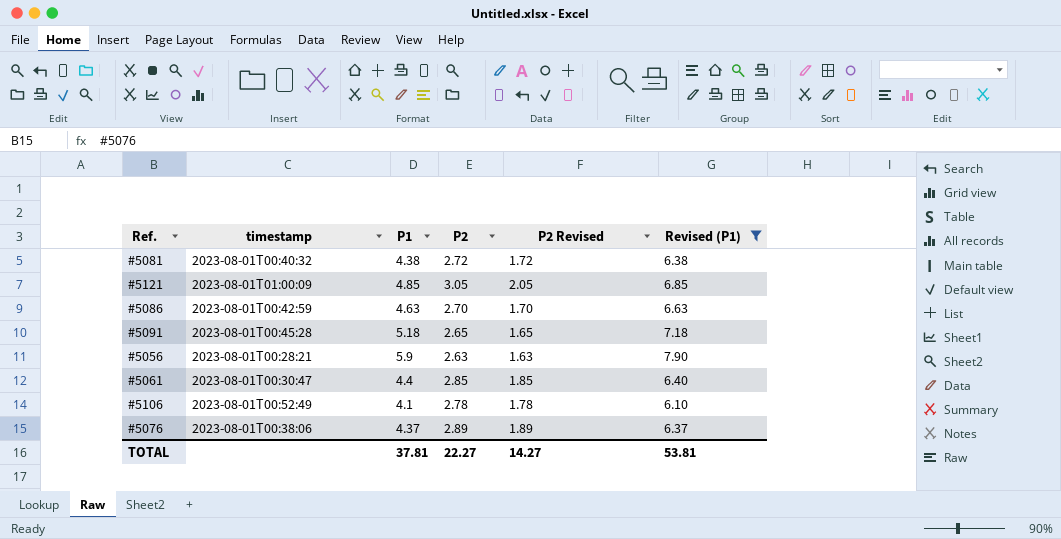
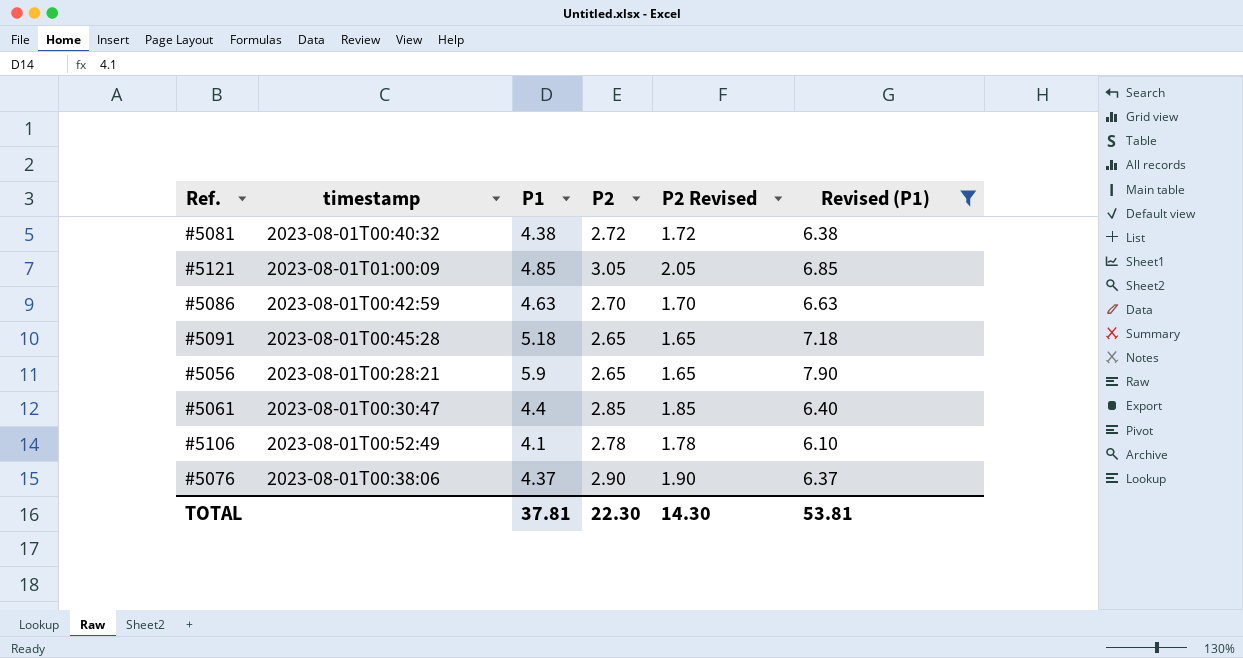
#5056 | P2: 2.63 -> 2.65
#5056 | P2 Revised: 1.63 -> 1.65
#5076 | P2: 2.89 -> 2.90
#5076 | P2 Revised: 1.89 -> 1.90
TOTAL | P2: 22.27 -> 22.30
TOTAL | P2 Revised: 14.27 -> 14.30

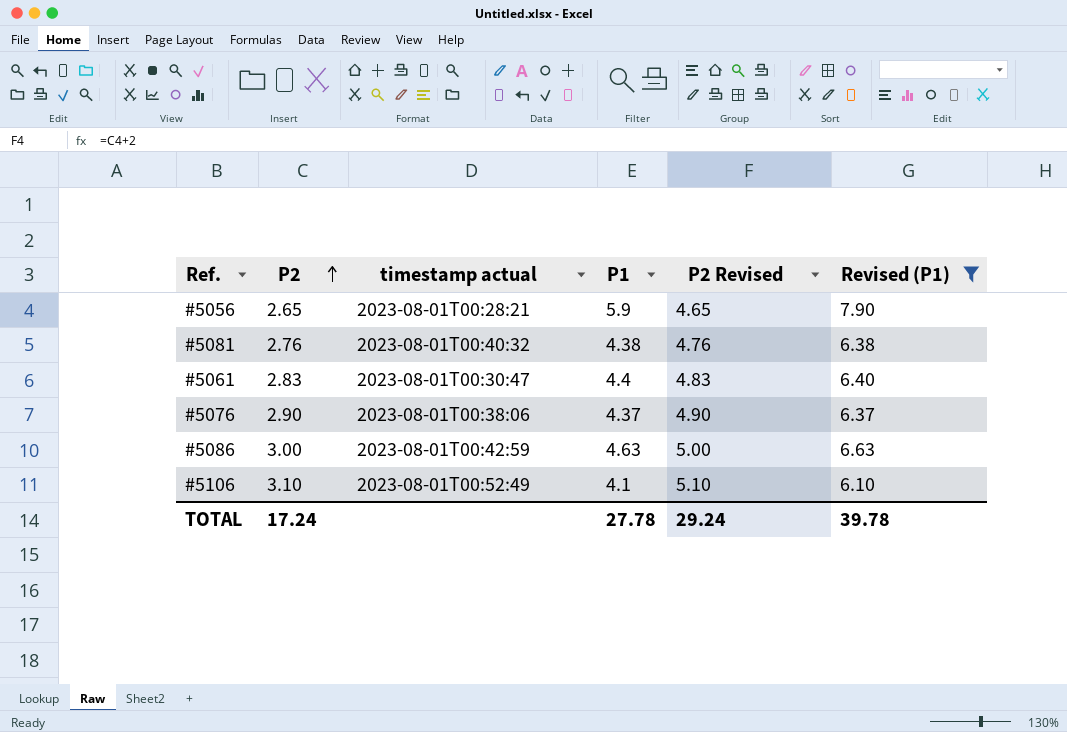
row order: none -> P2 ascending
column P2 | position: 4 -> 2
column name: timestamp -> timestamp actual
column P2 Revised | formula: [P2] - 1 -> [P2] + 2
row #5121: 2023-08-01T01:00:09 | 4.85 | 3.05 | 2.05 | 6.85 -> none
row #5091: 2023-08-01T00:45:28 | 5.18 | 2.65 | 1.65 | 7.18 -> none
#5081 | P2: 2.72 -> 2.76
#5061 | P2: 2.85 -> 2.83
#5086 | P2: 2.70 -> 3.00
#5106 | P2: 2.78 -> 3.10
TOTAL | P2: 22.30 -> 17.24
TOTAL | P1: 37.81 -> 27.78
TOTAL | P2 Revised: 14.30 -> 29.24
TOTAL | Revised (P1): 53.81 -> 39.78

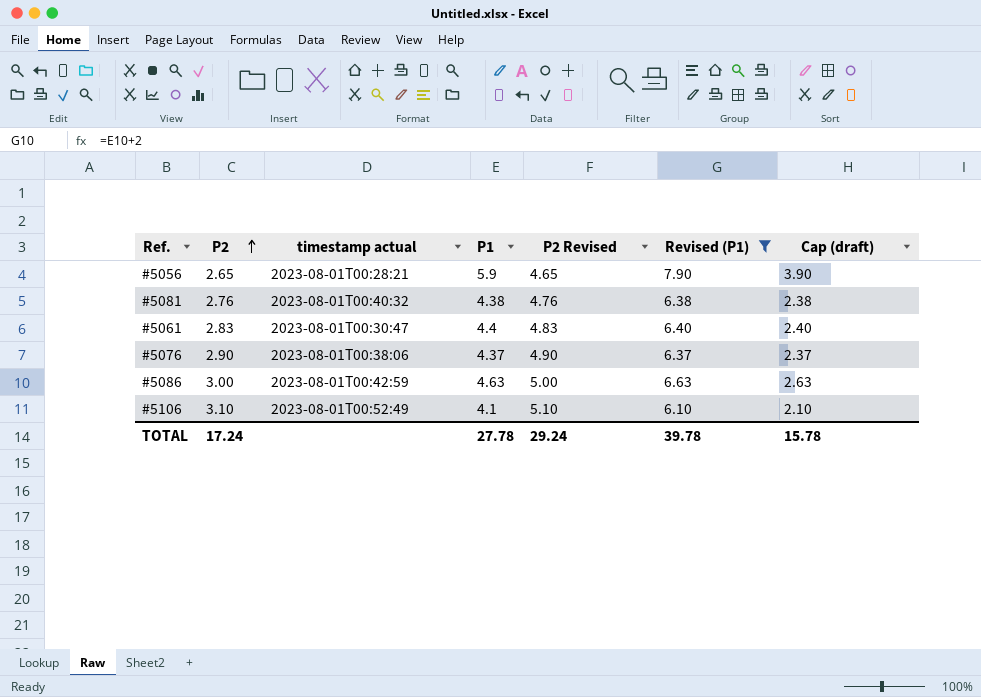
column Cap (draft) | formula: none -> [P1] - 2

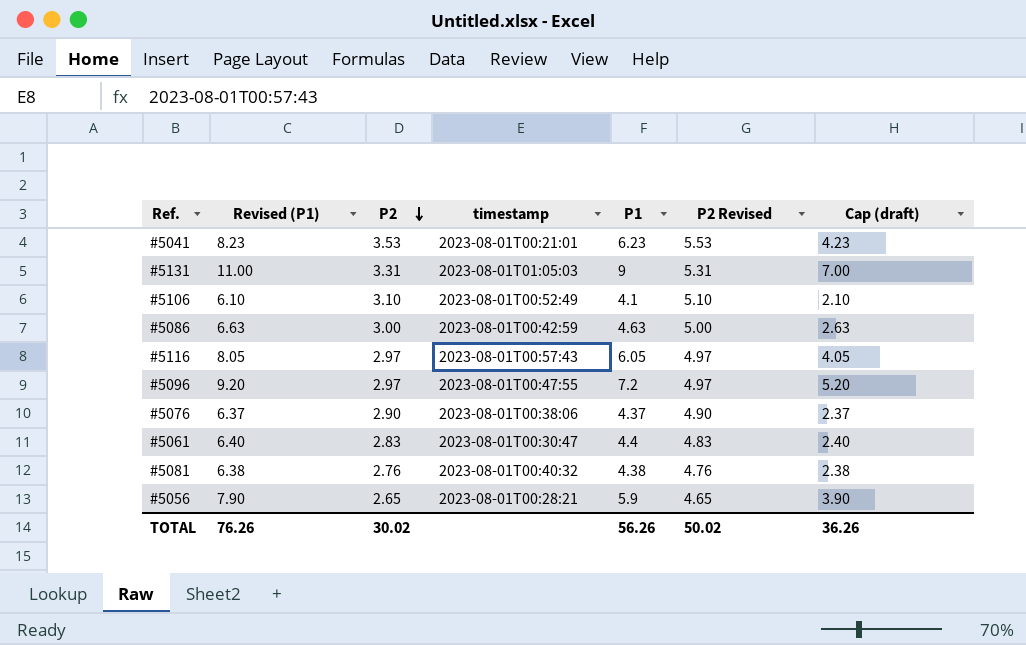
filter: Revised (P1) <= 7.90 -> none
row order: P2 ascending -> P2 descending
column Revised (P1) | position: 6 -> 2
column name: timestamp actual -> timestamp
TOTAL | Revised (P1): 39.78 -> 76.26
TOTAL | P2: 17.24 -> 30.02
TOTAL | P1: 27.78 -> 56.26
TOTAL | P2 Revised: 29.24 -> 50.02
TOTAL | Cap (draft): 15.78 -> 36.26

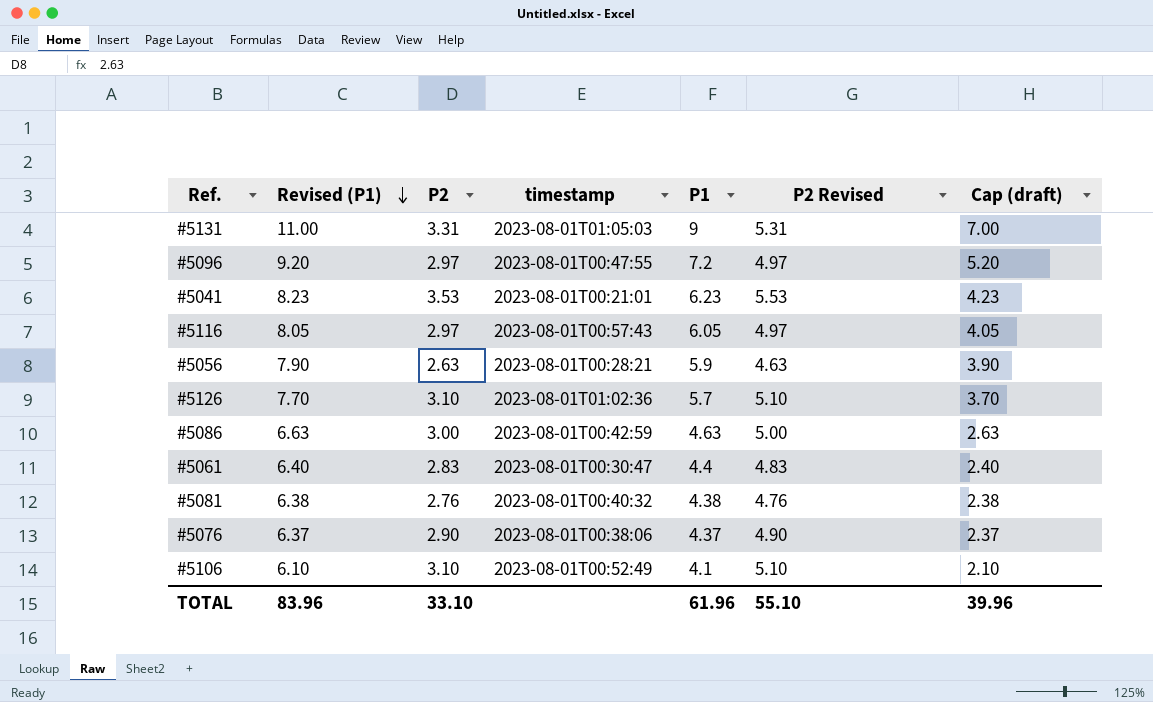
row order: P2 descending -> Revised (P1) descending
#5056 | P2: 2.65 -> 2.63
#5056 | P2 Revised: 4.65 -> 4.63
row #5126: none -> 7.70 | 3.10 | 2023-08-01T01:02:36 | 5.7 | 5.10 | 3.70
TOTAL | Revised (P1): 76.26 -> 83.96
TOTAL | P2: 30.02 -> 33.10
TOTAL | P1: 56.26 -> 61.96
TOTAL | P2 Revised: 50.02 -> 55.10
TOTAL | Cap (draft): 36.26 -> 39.96

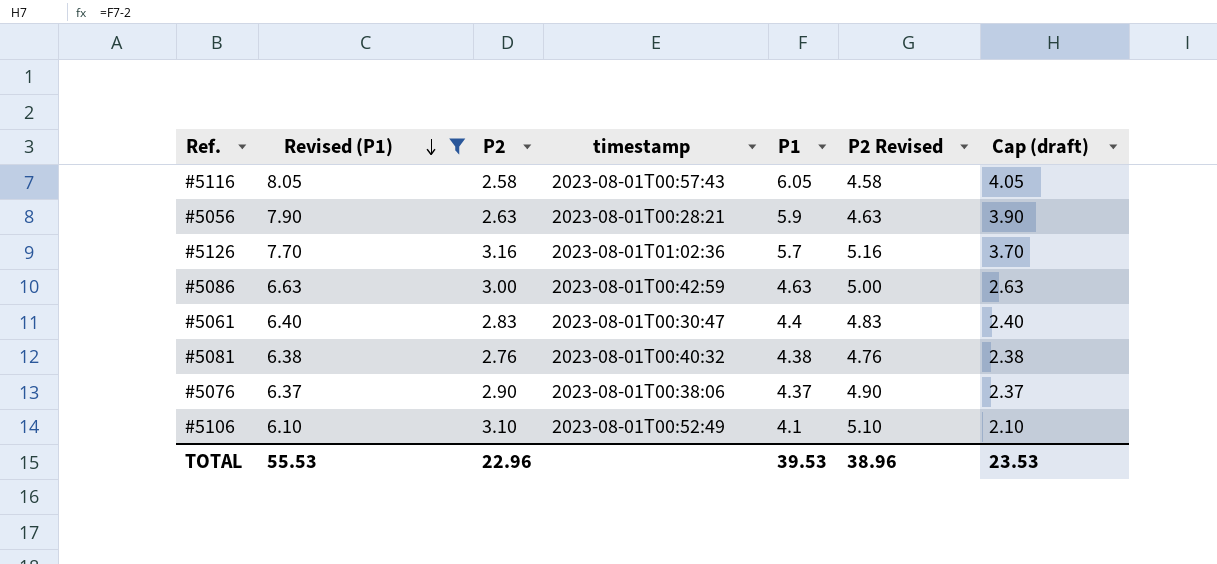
filter: none -> Revised (P1) <= 8.05
#5116 | P2: 2.97 -> 2.58
#5116 | P2 Revised: 4.97 -> 4.58
#5126 | P2: 3.10 -> 3.16
#5126 | P2 Revised: 5.10 -> 5.16
TOTAL | Revised (P1): 83.96 -> 55.53
TOTAL | P2: 33.10 -> 22.96
TOTAL | P1: 61.96 -> 39.53
TOTAL | P2 Revised: 55.10 -> 38.96
TOTAL | Cap (draft): 39.96 -> 23.53

